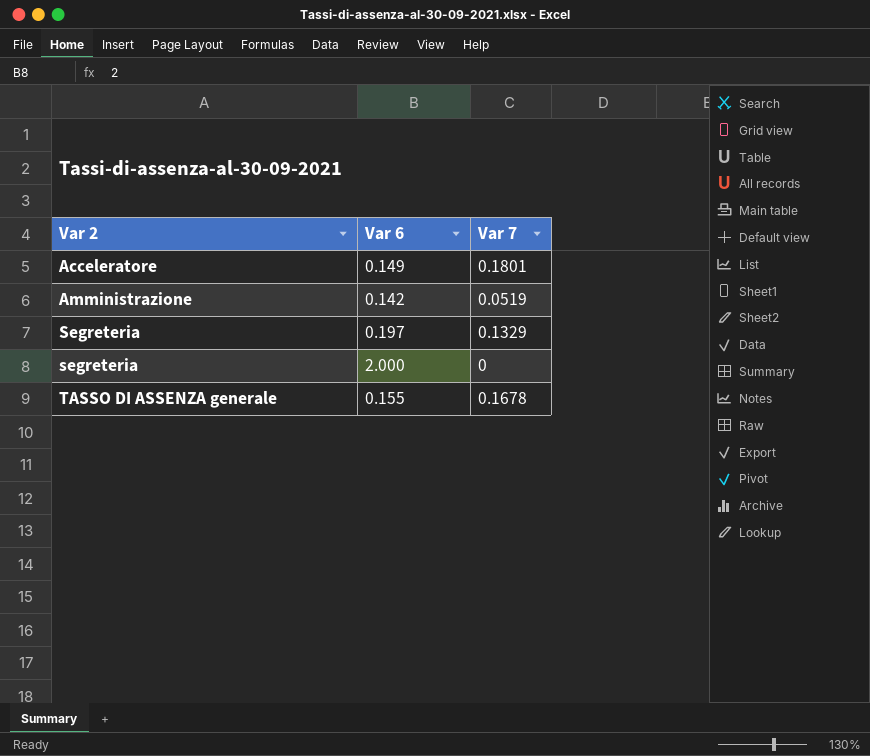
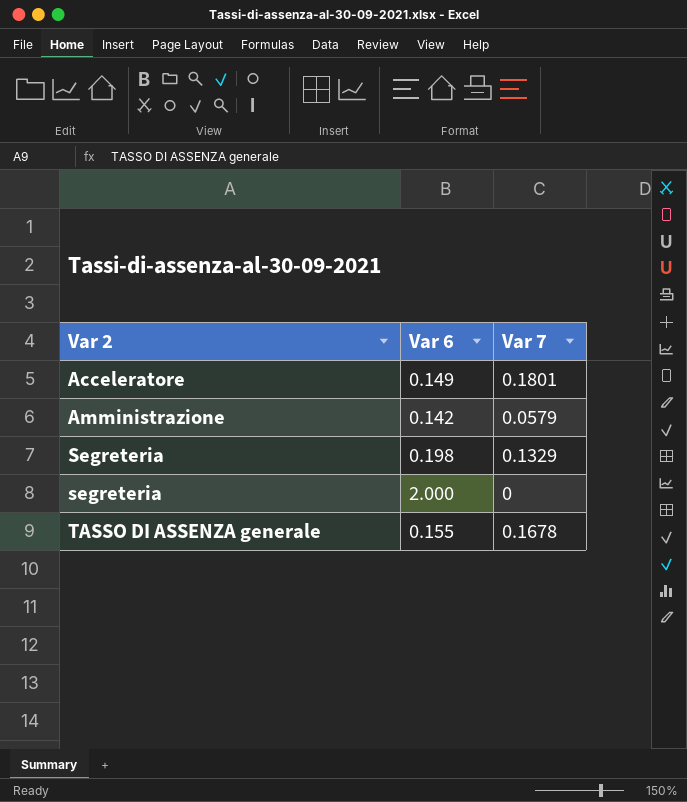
Amministrazione | Var 7: 0.0519 -> 0.0579
Segreteria | Var 6: 0.197 -> 0.198

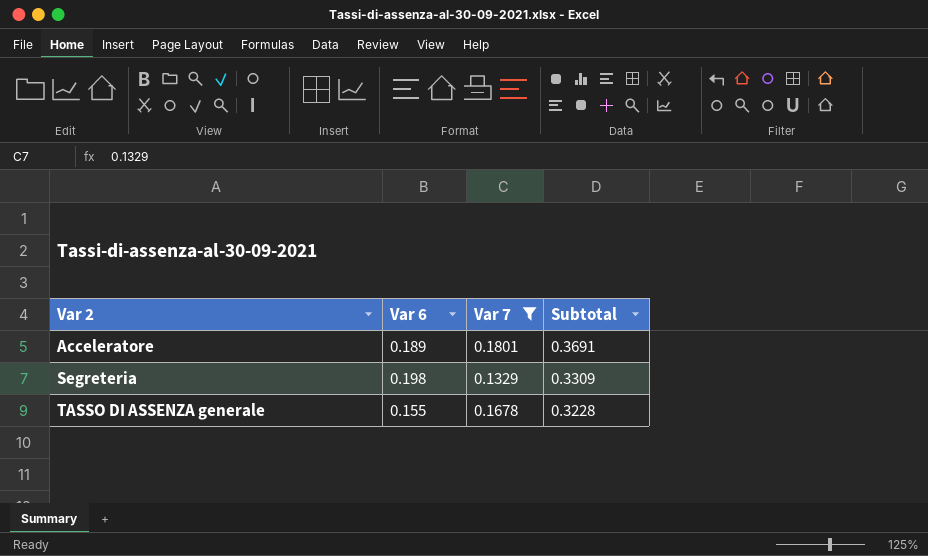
filter: none -> Var 7 >= 0.1329
column Subtotal | formula: none -> [Var 6] + [Var 7]
Acceleratore | Var 6: 0.149 -> 0.189

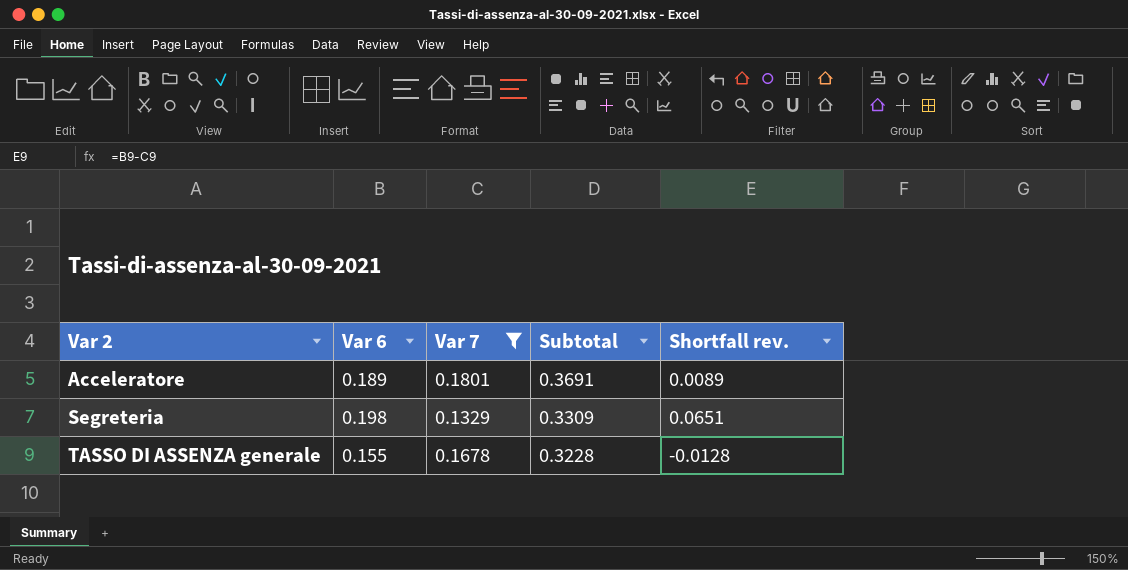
column Shortfall rev. | formula: none -> [Var 6] - [Var 7]

